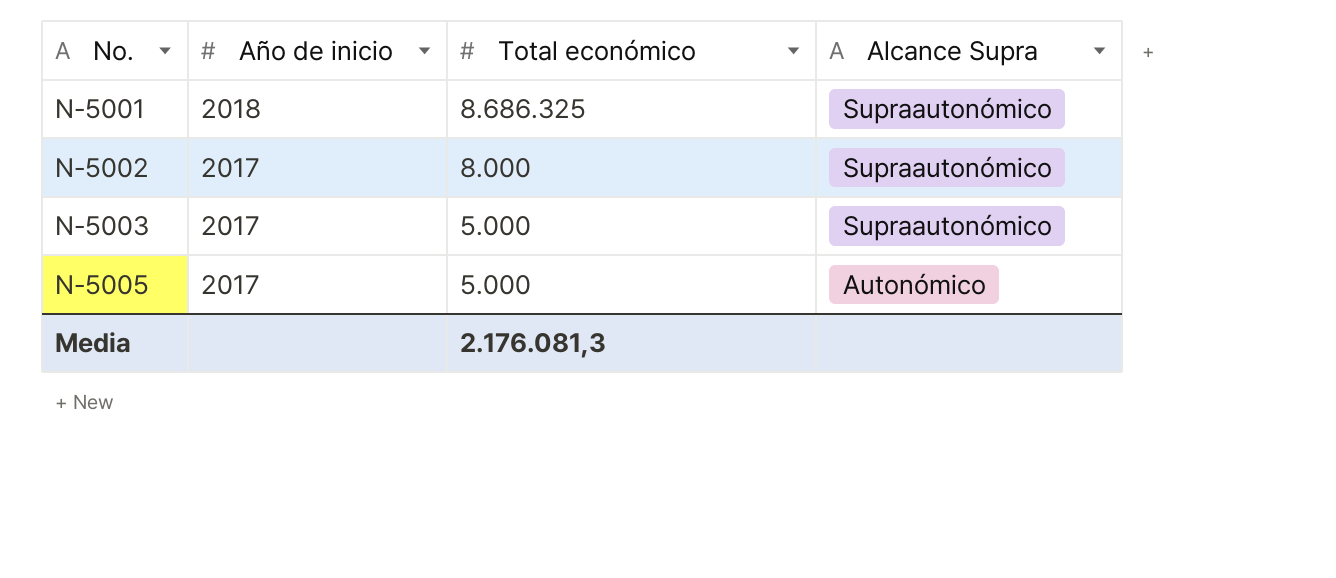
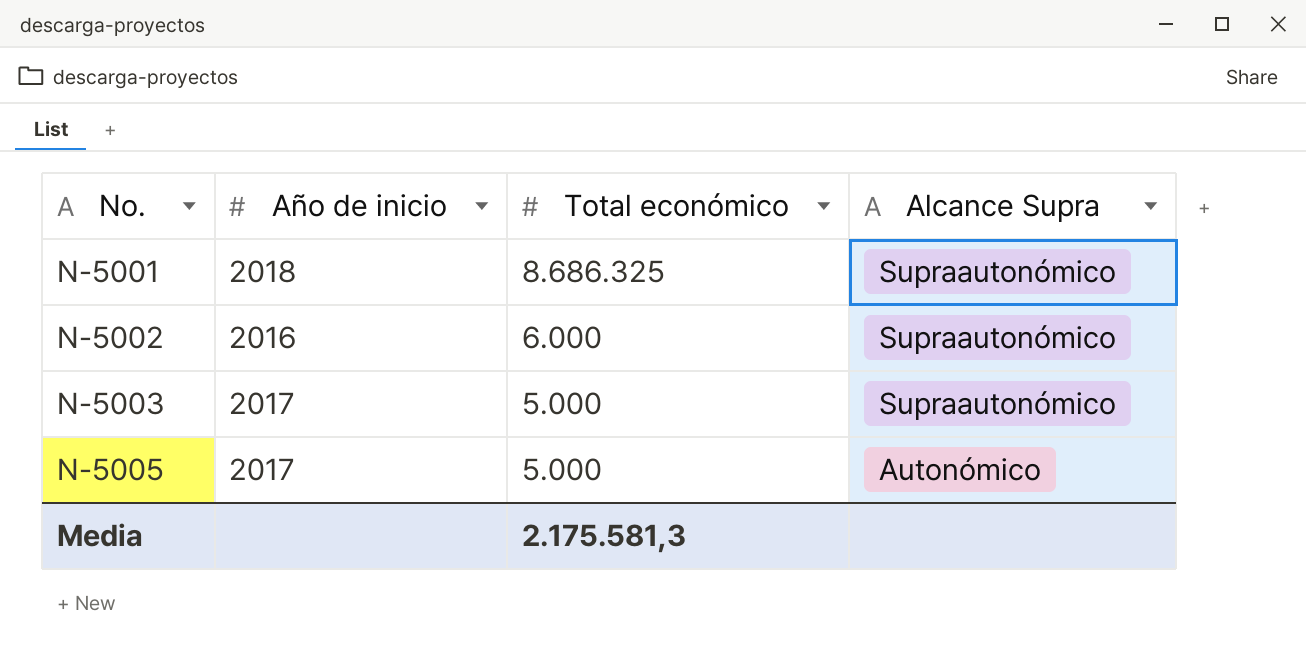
N-5002 | Año de inicio: 2017 -> 2016
N-5002 | Total económico: 8.000 -> 6.000
Media | Total económico: 2.176.081,3 -> 2.175.581,3

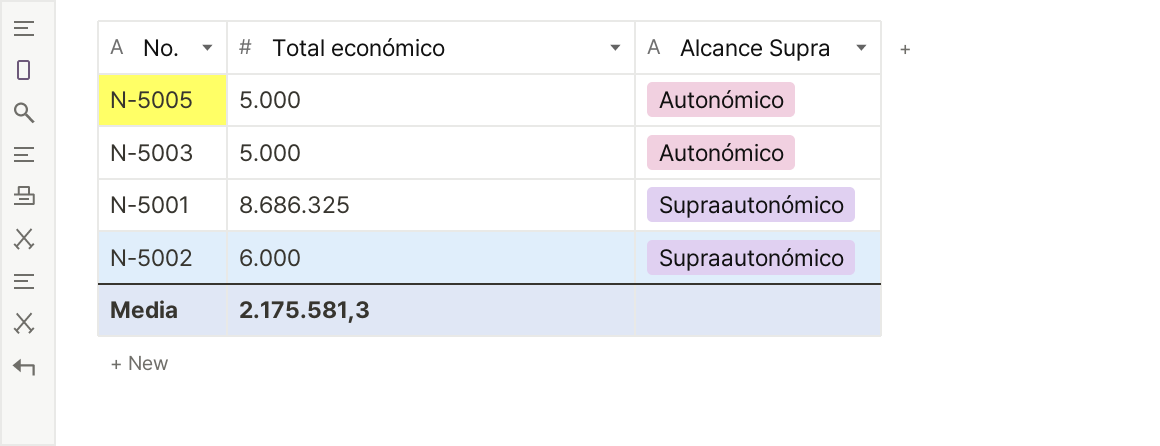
row order: No. ascending -> Alcance Supra ascending
column Año de inicio | position: 2 -> none
N-5003 | Alcance Supra: Supraautonómico -> Autonómico

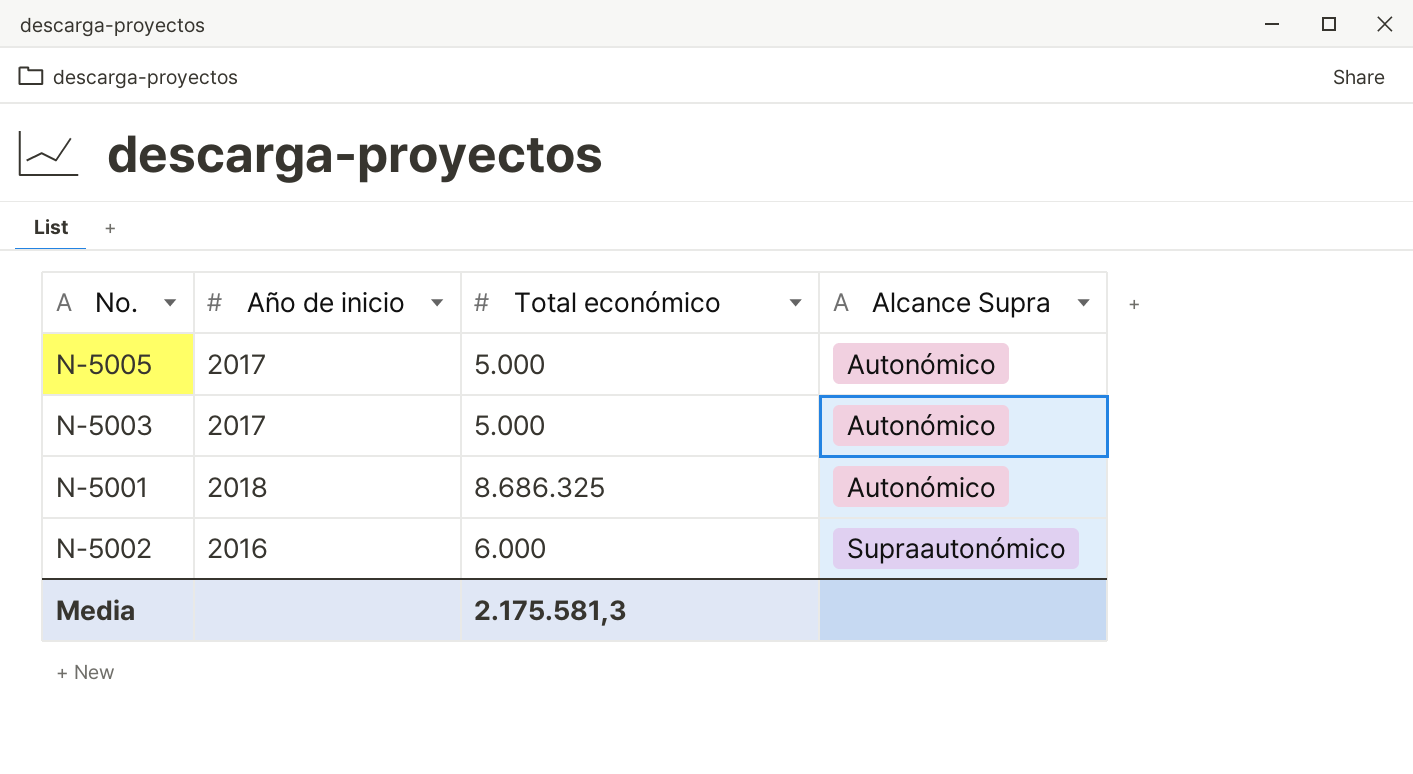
column Año de inicio | position: none -> 2
N-5001 | Alcance Supra: Supraautonómico -> Autonómico

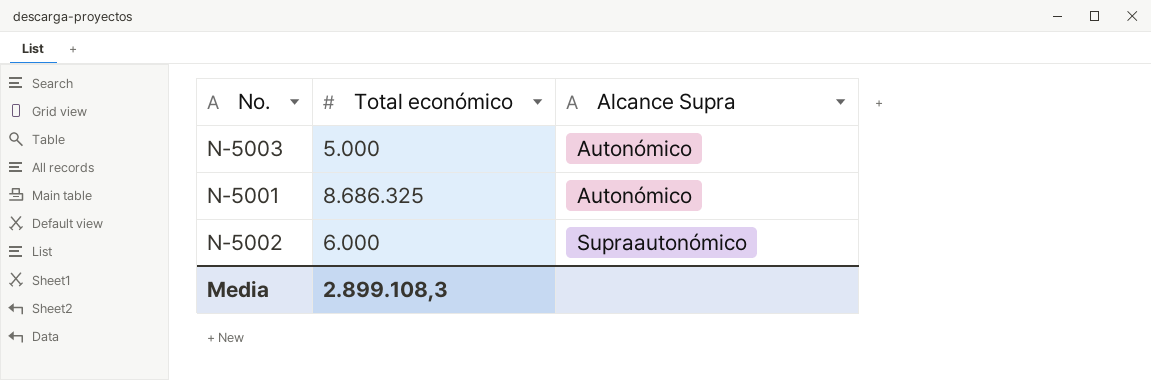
column Año de inicio | position: 2 -> none
row N-5005: 2017 | 5.000 | Autonómico -> none
Media | Total económico: 2.175.581,3 -> 2.899.108,3

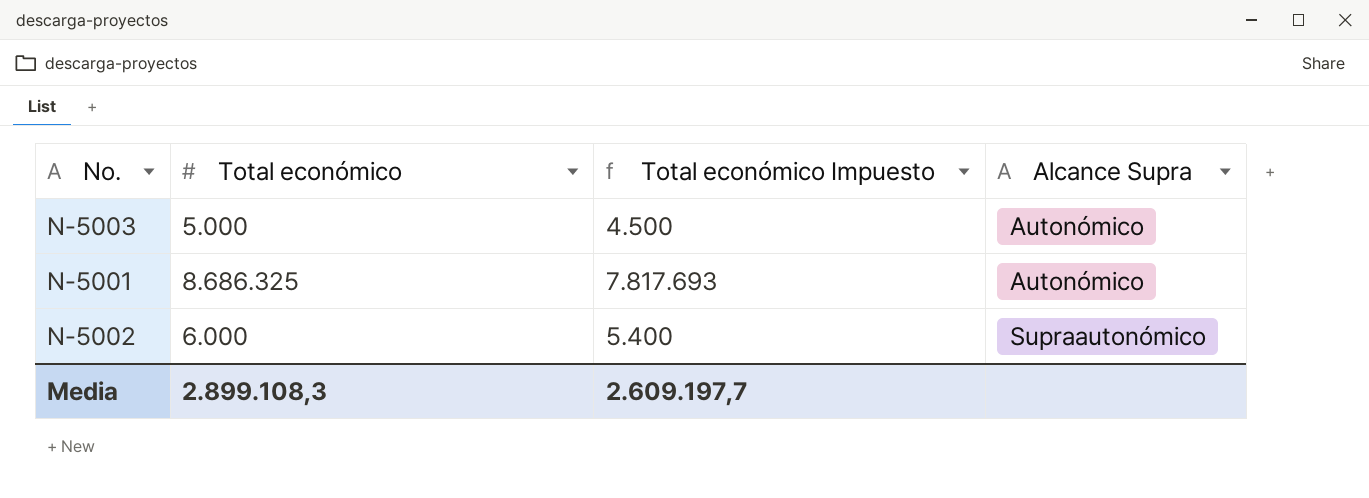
column Total económico Impuesto | formula: none -> [Total económico] * 0,9

